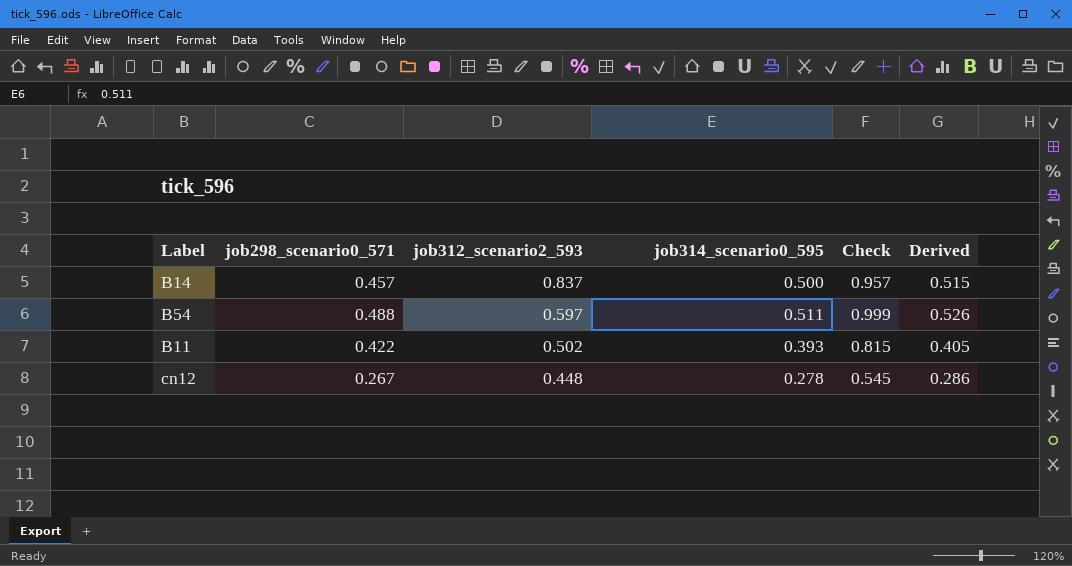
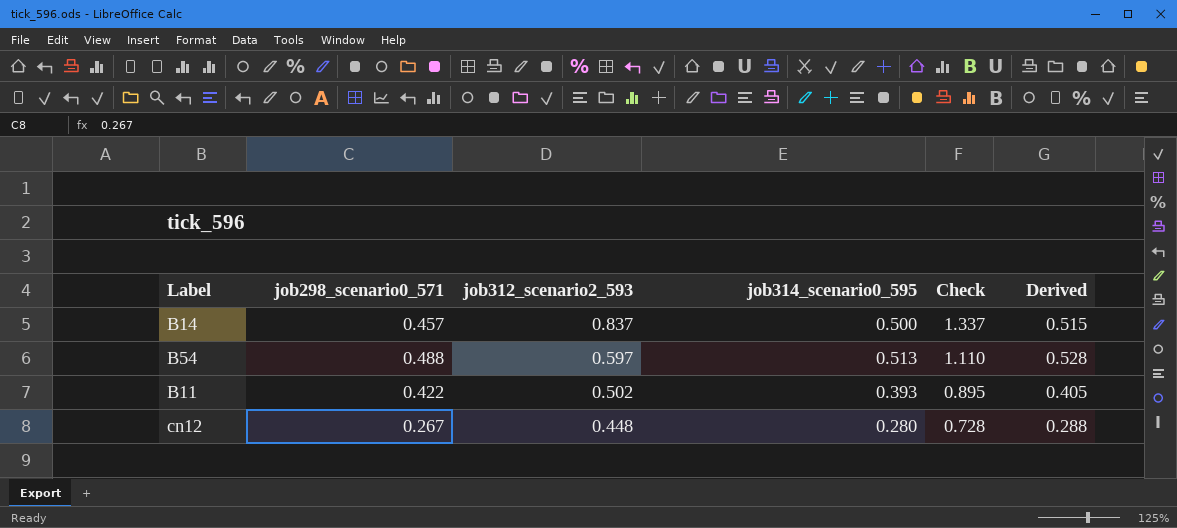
column Check | formula: [job298_scenario0_571] + [job314_scenario0_595] -> [job312_scenario2_593] + [job314_scenario0_595]
B54 | job314_scenario0_595: 0.511 -> 0.513
B54 | Derived: 0.526 -> 0.528
cn12 | job314_scenario0_595: 0.278 -> 0.280
cn12 | Derived: 0.286 -> 0.288

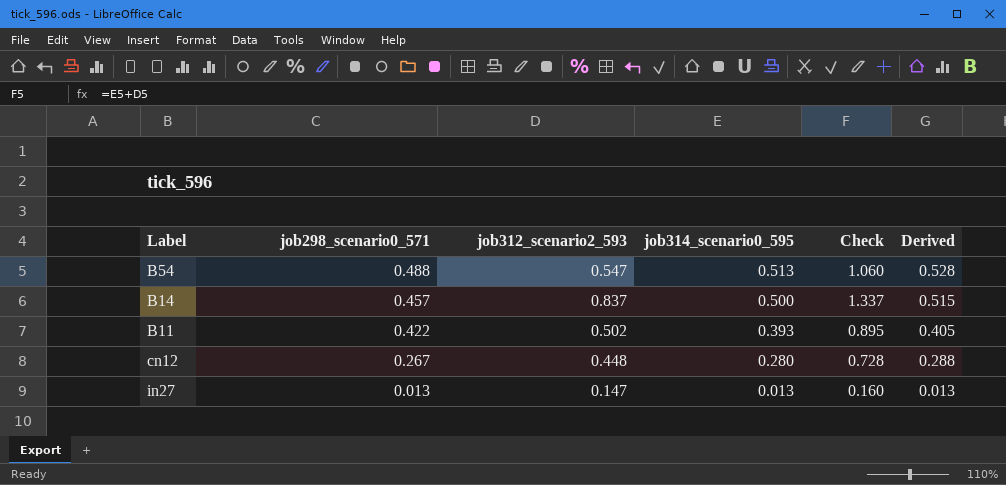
row order: job312_scenario2_593 descending -> job298_scenario0_571 descending
B54 | job312_scenario2_593: 0.597 -> 0.547
B54 | Check: 1.110 -> 1.060
row in27: none -> 0.013 | 0.147 | 0.013 | 0.160 | 0.013

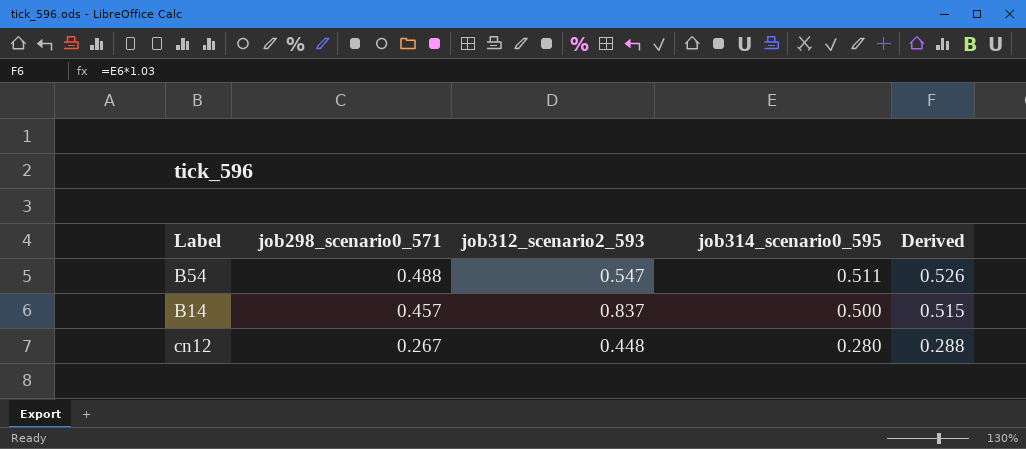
column Check | formula: [job312_scenario2_593] + [job314_scenario0_595] -> none
row B11: 0.422 | 0.502 | 0.393 | 0.895 | 0.405 -> none
row in27: 0.013 | 0.147 | 0.013 | 0.160 | 0.013 -> none
B54 | job314_scenario0_595: 0.513 -> 0.511
B54 | Derived: 0.528 -> 0.526

